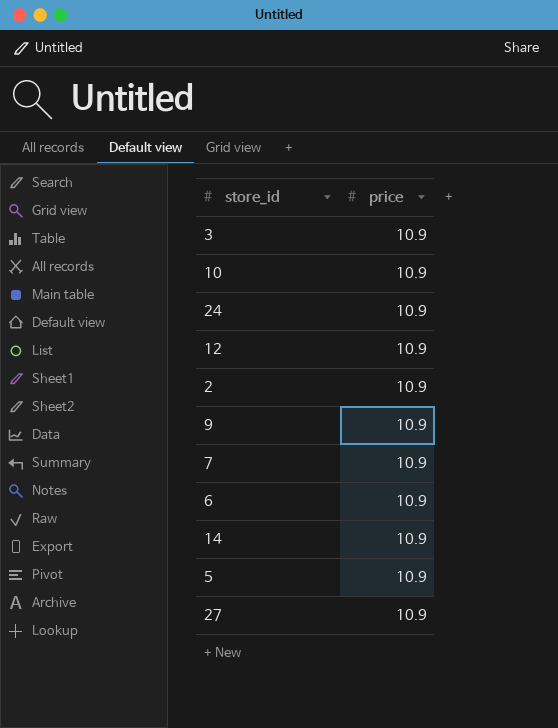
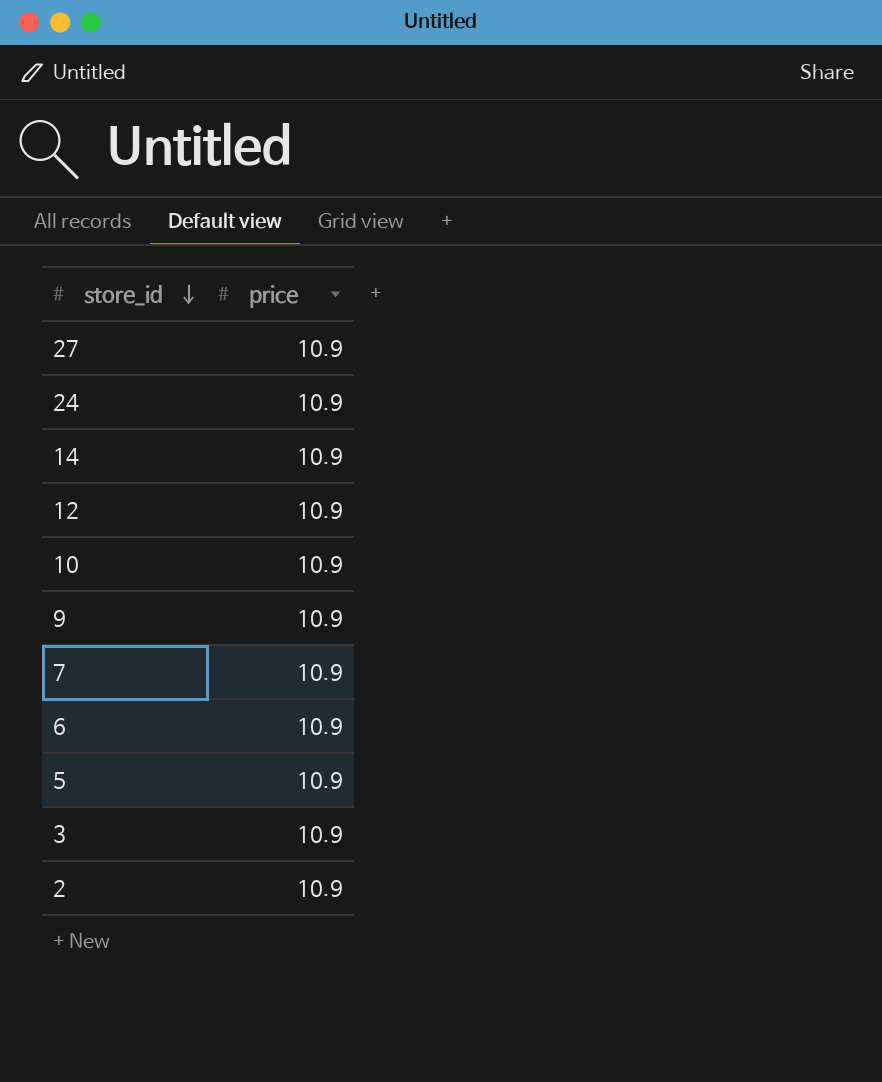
row order: none -> store_id descending

